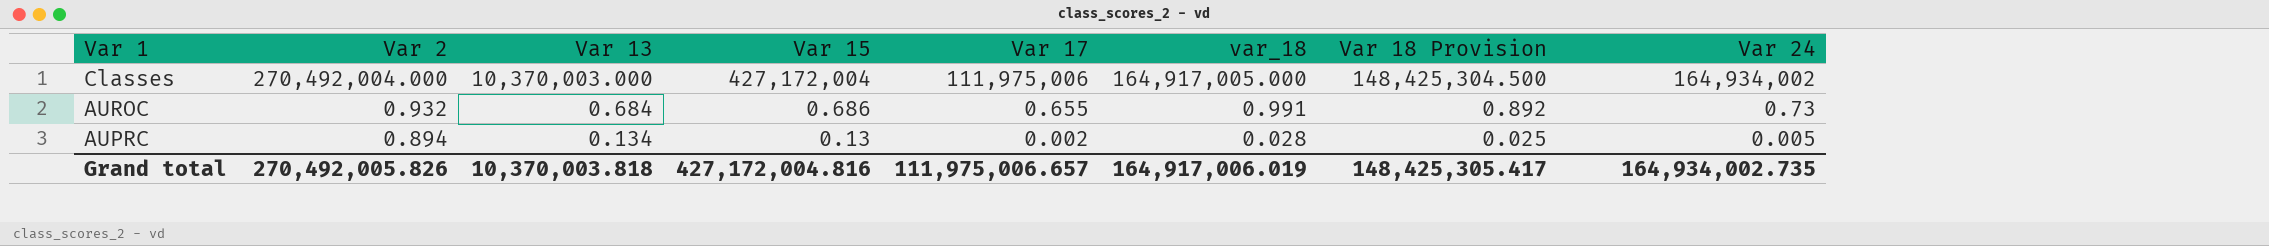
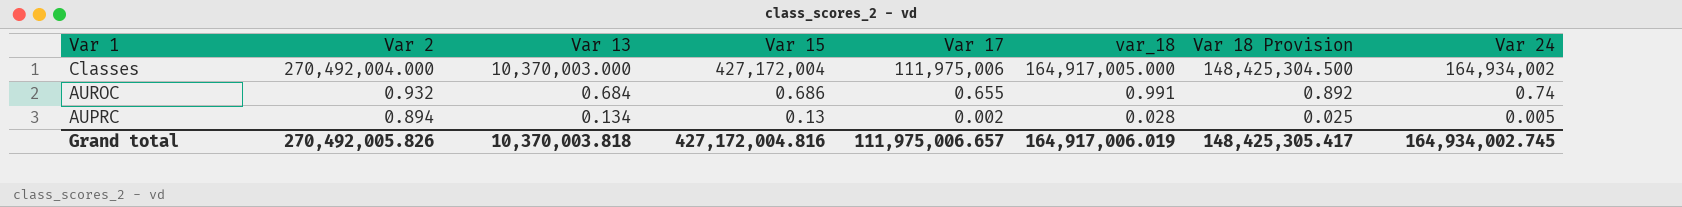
AUROC | Var 24: 0.73 -> 0.74
Grand total | Var 24: 164,934,002.735 -> 164,934,002.745

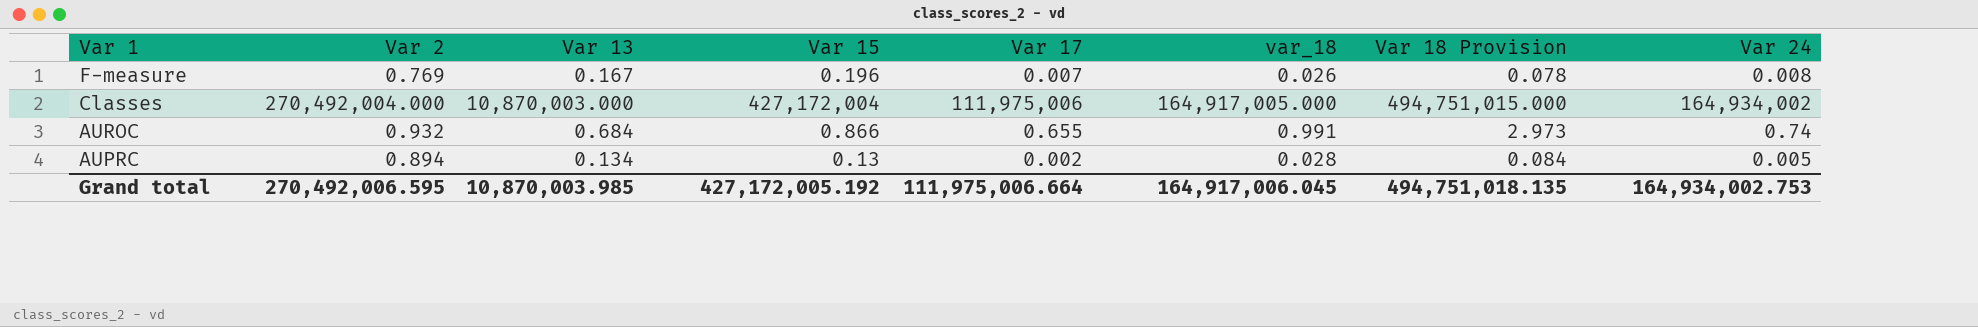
column Var 18 Provision | formula: [var_18] * 0.9 -> [var_18] * 3
row F-measure: none -> 0.769 | 0.167 | 0.196 | 0.007 | 0.026 | 0.078 | 0.008
Classes | Var 13: 10,370,003.000 -> 10,870,003.000
AUROC | Var 15: 0.686 -> 0.866
Grand total | Var 2: 270,492,005.826 -> 270,492,006.595
Grand total | Var 13: 10,370,003.818 -> 10,870,003.985
Grand total | Var 15: 427,172,004.816 -> 427,172,005.192
Grand total | Var 17: 111,975,006.657 -> 111,975,006.664
Grand total | var_18: 164,917,006.019 -> 164,917,006.045
Grand total | Var 18 Provision: 148,425,305.417 -> 494,751,018.135
Grand total | Var 24: 164,934,002.745 -> 164,934,002.753

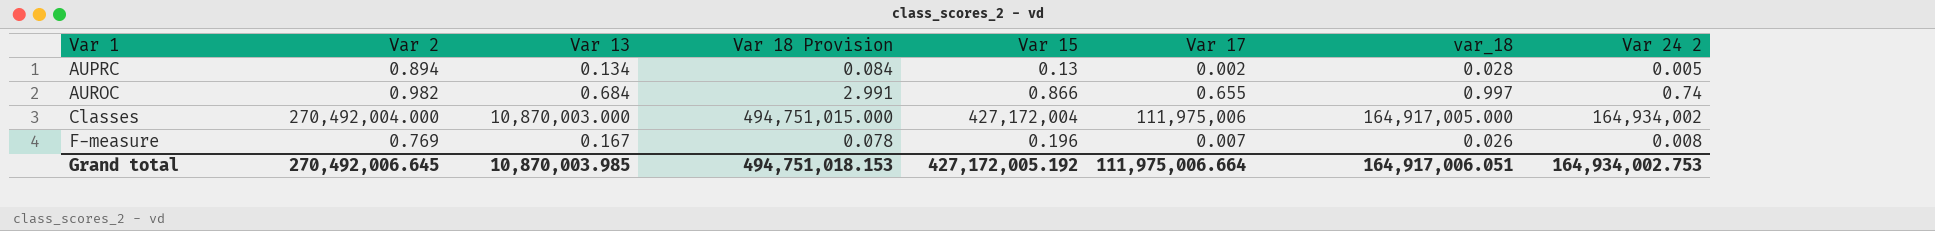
row order: Var 1 descending -> Var 1 ascending
column Var 18 Provision | position: 7 -> 4
column name: Var 24 -> Var 24 2
AUROC | Var 2: 0.932 -> 0.982
AUROC | Var 18 Provision: 2.973 -> 2.991
AUROC | var_18: 0.991 -> 0.997
Grand total | Var 2: 270,492,006.595 -> 270,492,006.645
Grand total | Var 18 Provision: 494,751,018.135 -> 494,751,018.153
Grand total | var_18: 164,917,006.045 -> 164,917,006.051

